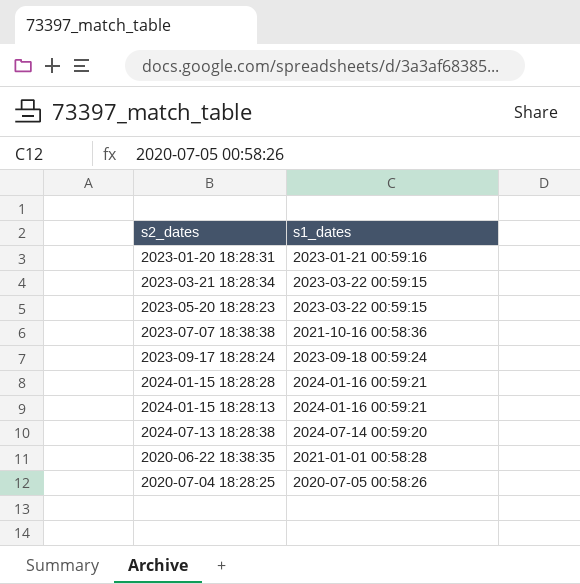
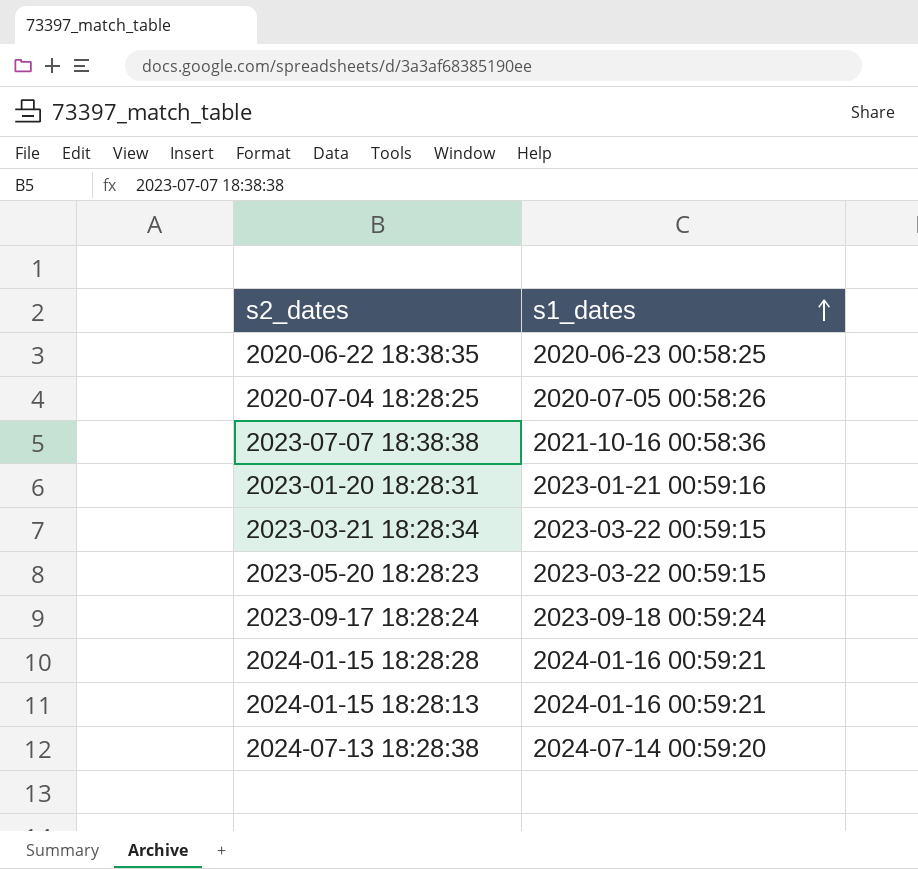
row order: none -> s1_dates ascending
2020-06-22 18:38:35 | s1_dates: 2021-01-01 00:58:28 -> 2020-06-23 00:58:25

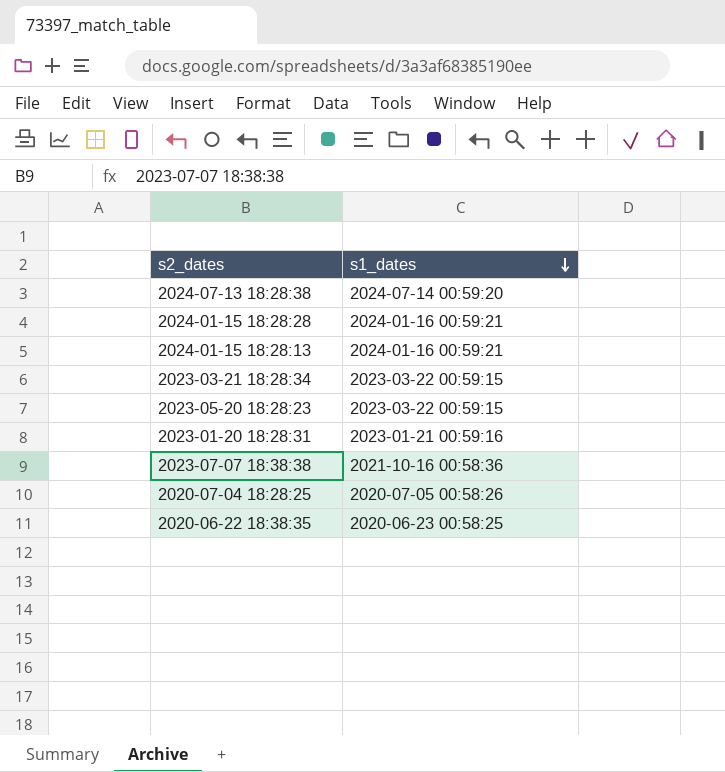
row order: s1_dates ascending -> s1_dates descending
row 2023-09-17 18:28:24: 2023-09-18 00:59:24 -> none

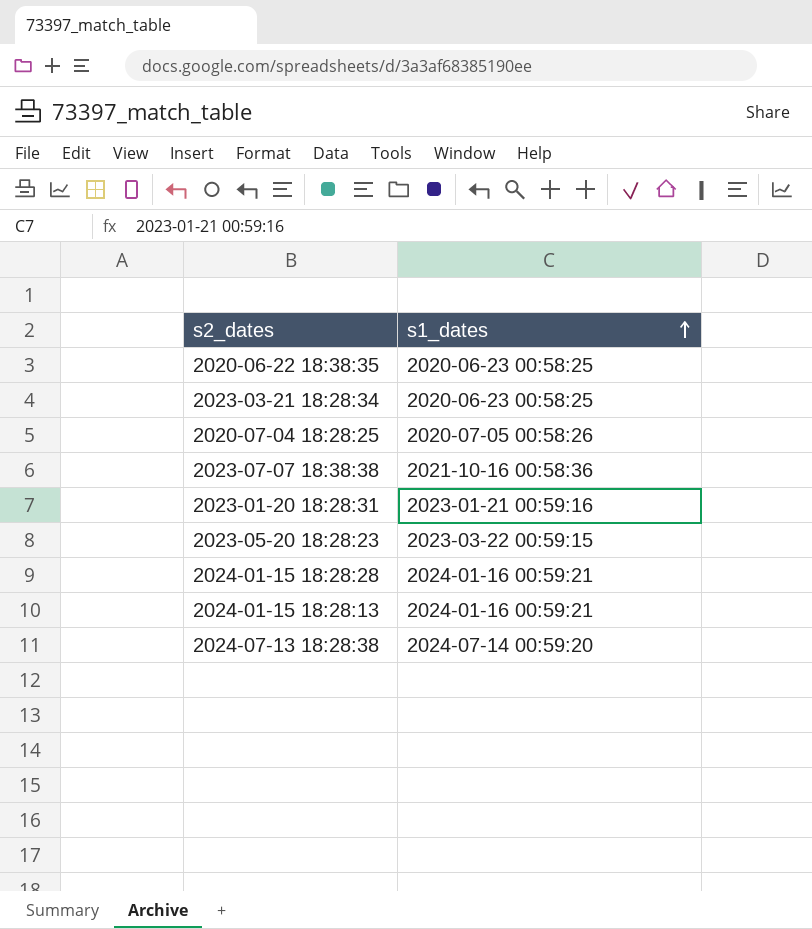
row order: s1_dates descending -> s1_dates ascending
2023-03-21 18:28:34 | s1_dates: 2023-03-22 00:59:15 -> 2020-06-23 00:58:25

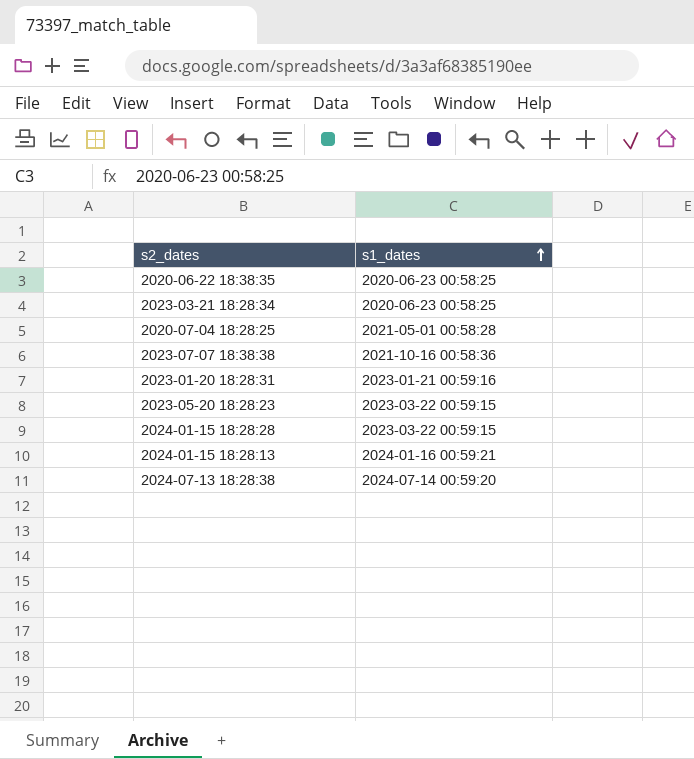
2020-07-04 18:28:25 | s1_dates: 2020-07-05 00:58:26 -> 2021-05-01 00:58:28
2024-01-15 18:28:28 | s1_dates: 2024-01-16 00:59:21 -> 2023-03-22 00:59:15

